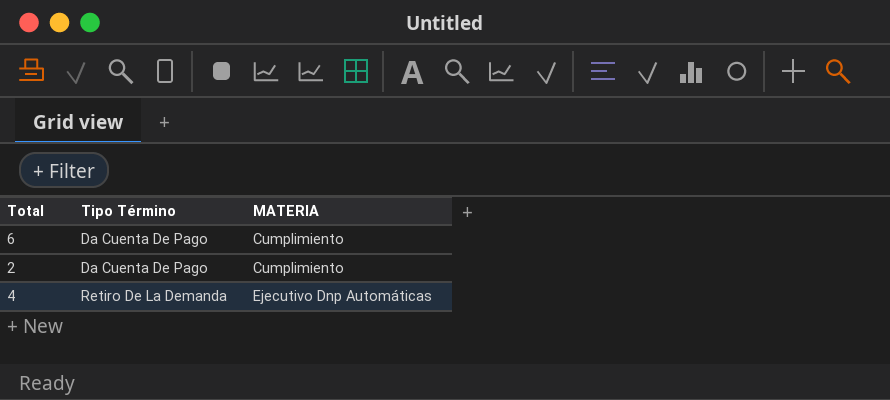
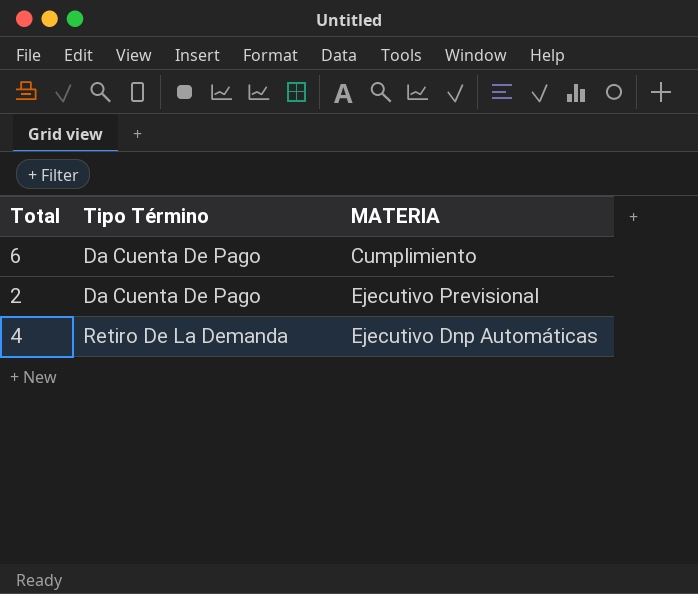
2 | MATERIA: Cumplimiento -> Ejecutivo Previsional

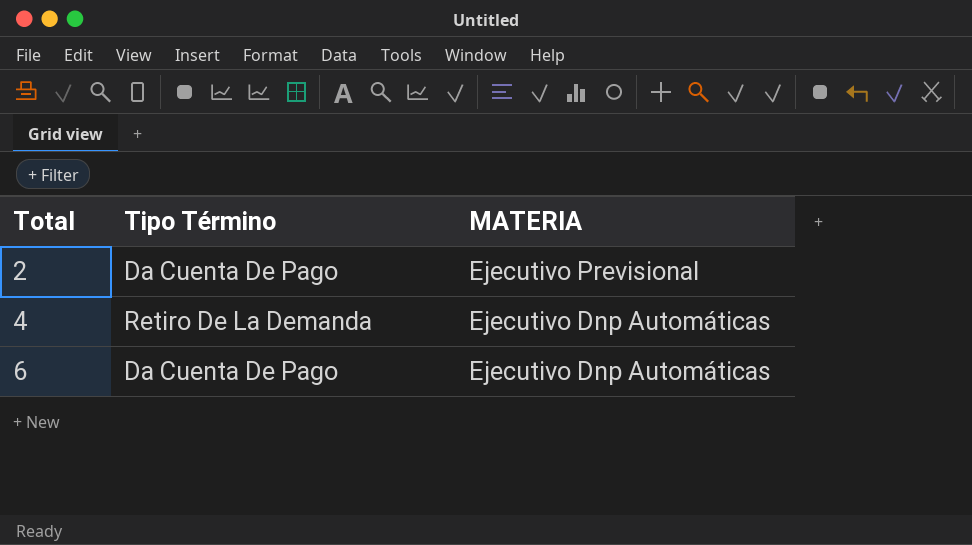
row order: Tipo Término ascending -> Total ascending
6 | MATERIA: Cumplimiento -> Ejecutivo Dnp Automáticas

